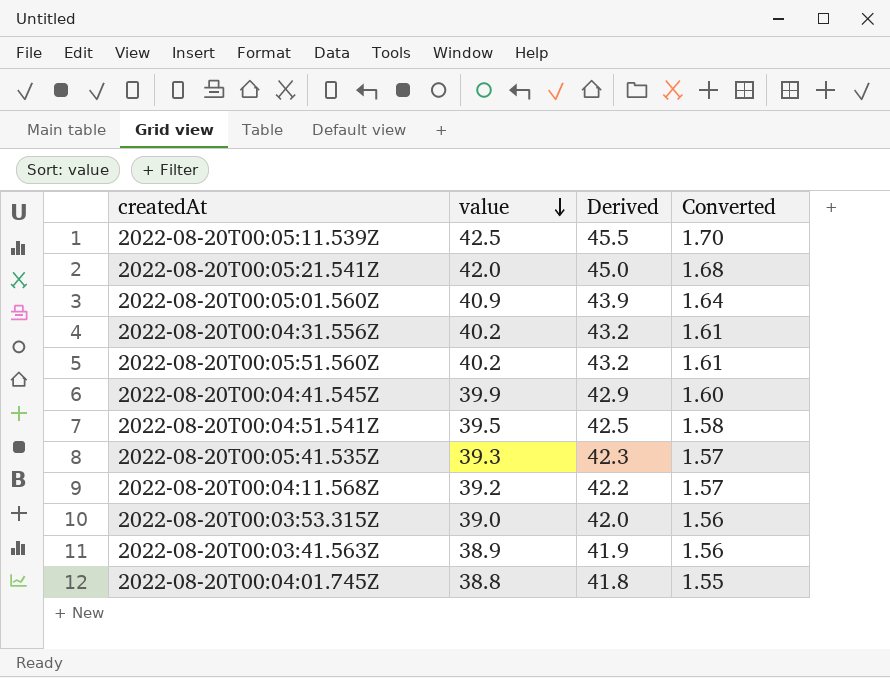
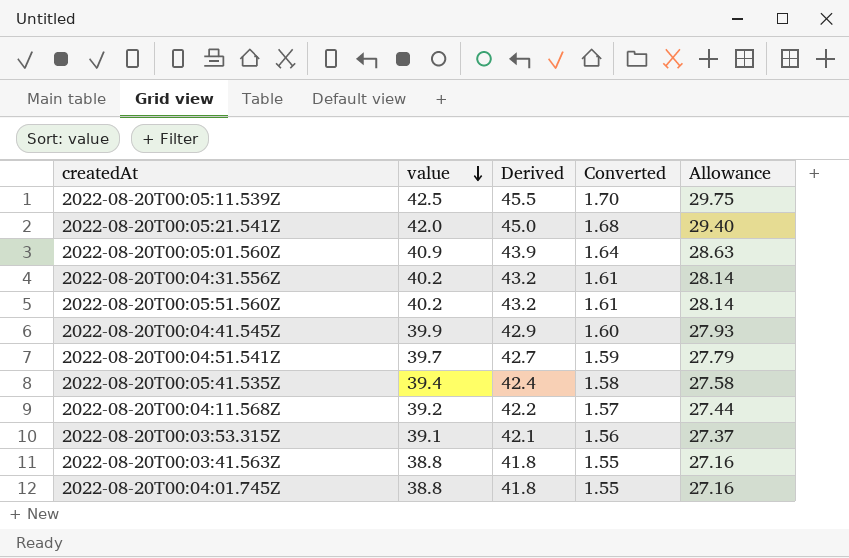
column Allowance | formula: none -> [value] * 0.7
2022-08-20T00:04:51.541Z | value: 39.5 -> 39.7
2022-08-20T00:04:51.541Z | Derived: 42.5 -> 42.7
2022-08-20T00:04:51.541Z | Converted: 1.58 -> 1.59
2022-08-20T00:05:41.535Z | value: 39.3 -> 39.4
2022-08-20T00:05:41.535Z | Derived: 42.3 -> 42.4
2022-08-20T00:05:41.535Z | Converted: 1.57 -> 1.58
2022-08-20T00:03:53.315Z | value: 39.0 -> 39.1
2022-08-20T00:03:53.315Z | Derived: 42.0 -> 42.1
2022-08-20T00:03:41.563Z | value: 38.9 -> 38.8
2022-08-20T00:03:41.563Z | Derived: 41.9 -> 41.8
2022-08-20T00:03:41.563Z | Converted: 1.56 -> 1.55

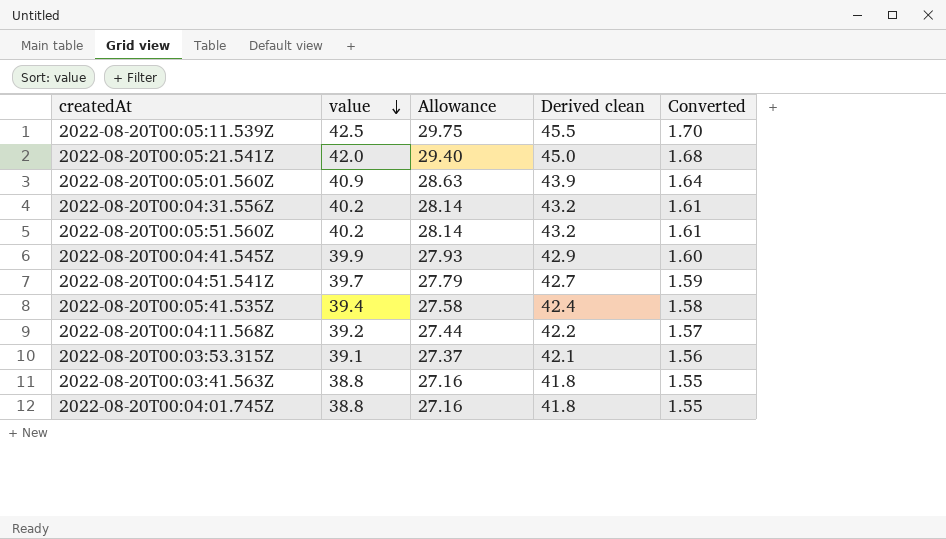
column Allowance | position: 5 -> 3
column name: Derived -> Derived clean

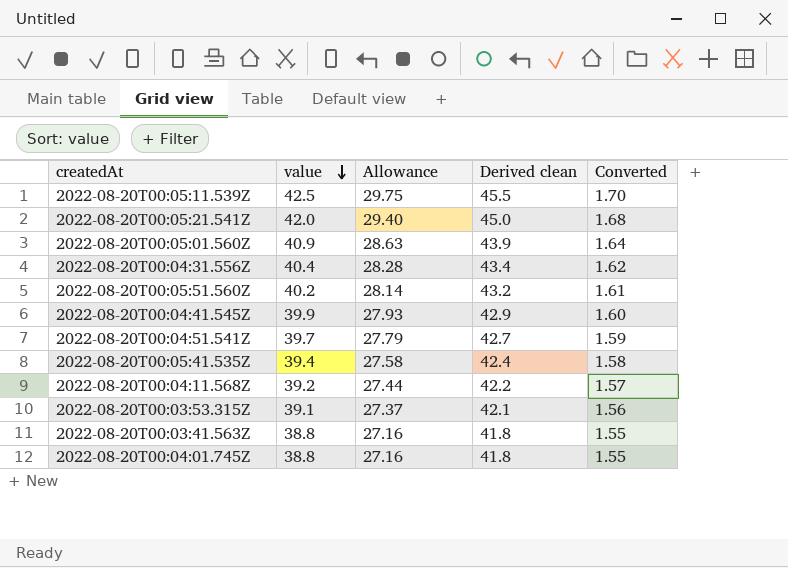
2022-08-20T00:04:31.556Z | value: 40.2 -> 40.4
2022-08-20T00:04:31.556Z | Allowance: 28.14 -> 28.28
2022-08-20T00:04:31.556Z | Derived clean: 43.2 -> 43.4
2022-08-20T00:04:31.556Z | Converted: 1.61 -> 1.62

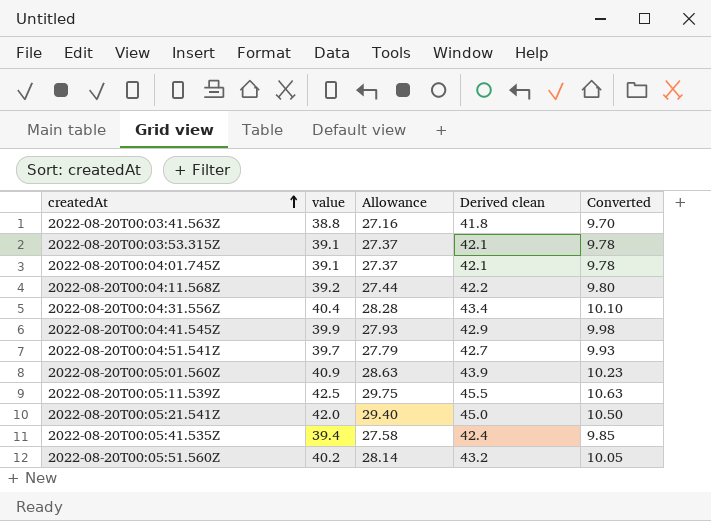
row order: value descending -> createdAt ascending
column Converted | formula: [value] * 0.04 -> [value] * 0.25
2022-08-20T00:04:01.745Z | value: 38.8 -> 39.1
2022-08-20T00:04:01.745Z | Allowance: 27.16 -> 27.37
2022-08-20T00:04:01.745Z | Derived clean: 41.8 -> 42.1

